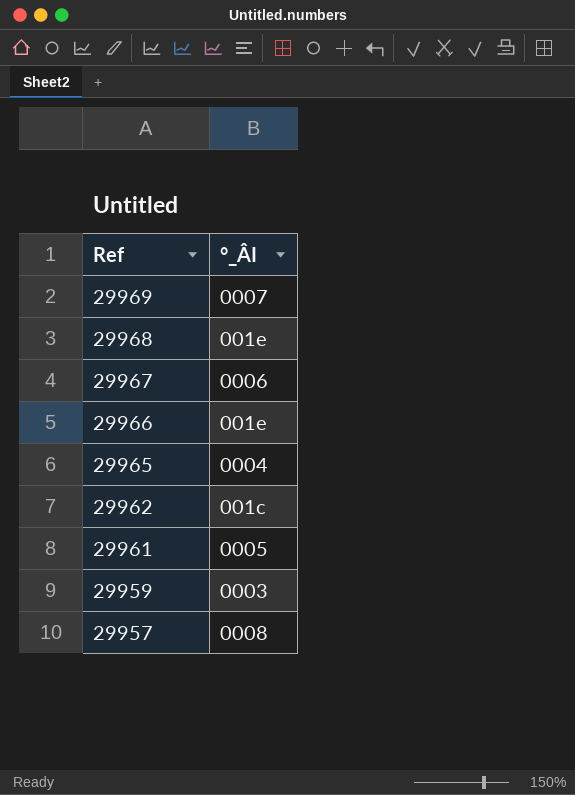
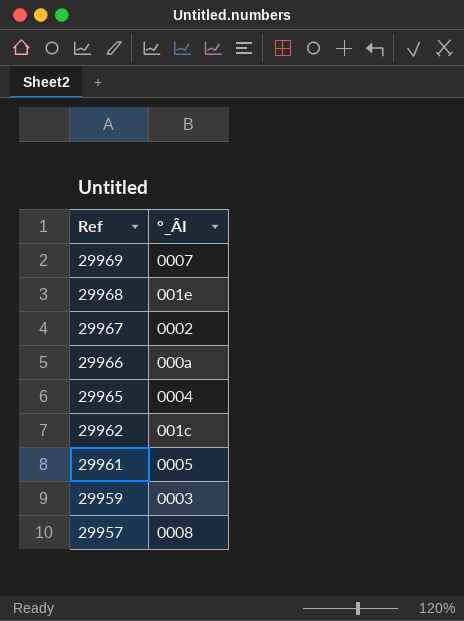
29967 | °_ÂI: 0006 -> 0002
29966 | °_ÂI: 001e -> 000a

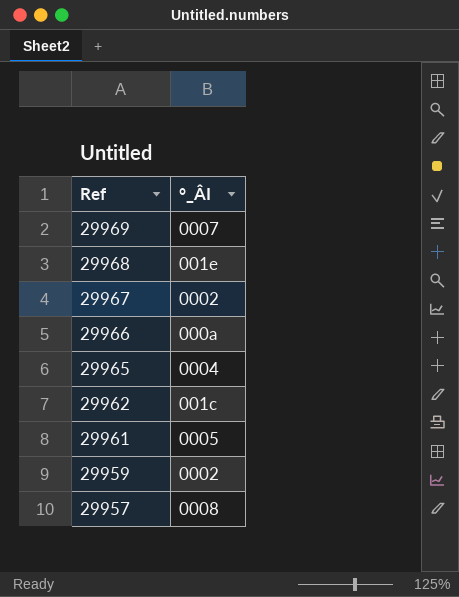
29959 | °_ÂI: 0003 -> 0002

